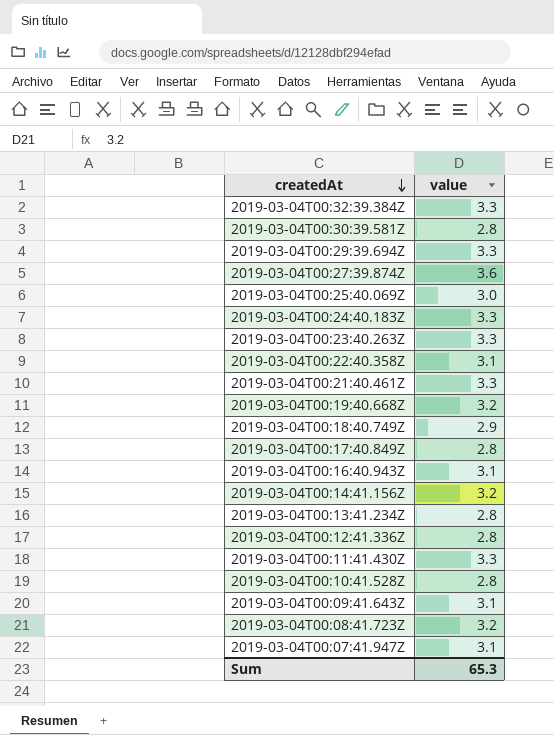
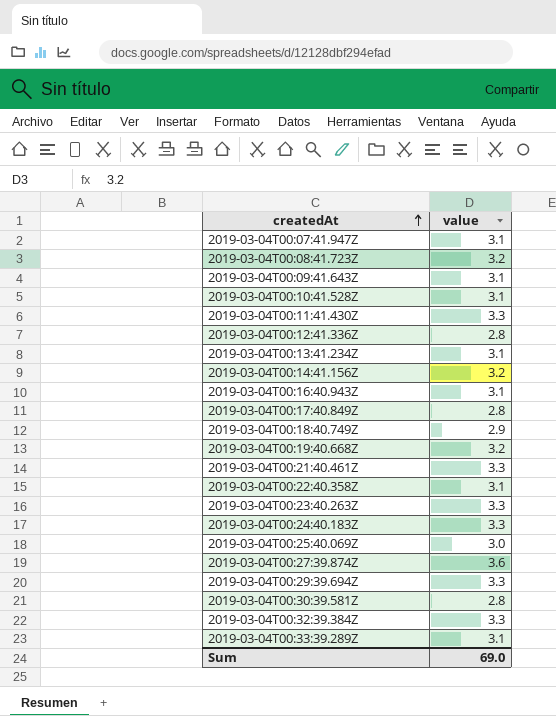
row order: createdAt descending -> createdAt ascending
2019-03-04T00:10:41.528Z | value: 2.8 -> 3.1
2019-03-04T00:13:41.234Z | value: 2.8 -> 3.1
row 2019-03-04T00:33:39.289Z: none -> 3.1
Sum | value: 65.3 -> 69.0

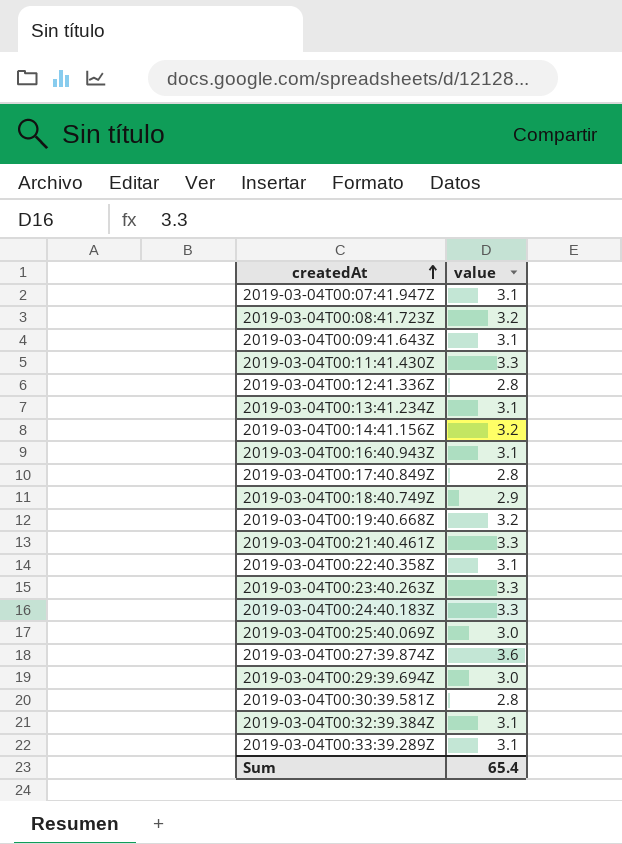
row 2019-03-04T00:10:41.528Z: 3.1 -> none
2019-03-04T00:29:39.694Z | value: 3.3 -> 3.0
2019-03-04T00:32:39.384Z | value: 3.3 -> 3.1
Sum | value: 69.0 -> 65.4

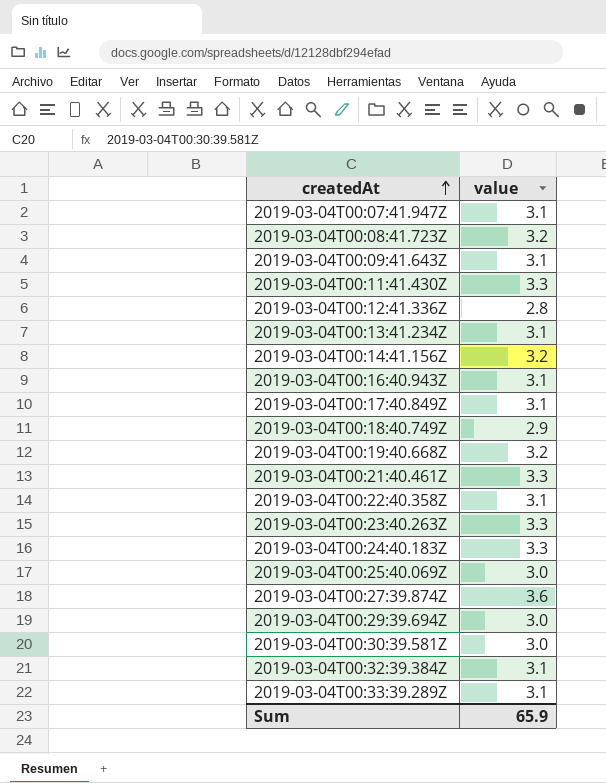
2019-03-04T00:17:40.849Z | value: 2.8 -> 3.1
2019-03-04T00:30:39.581Z | value: 2.8 -> 3.0
Sum | value: 65.4 -> 65.9

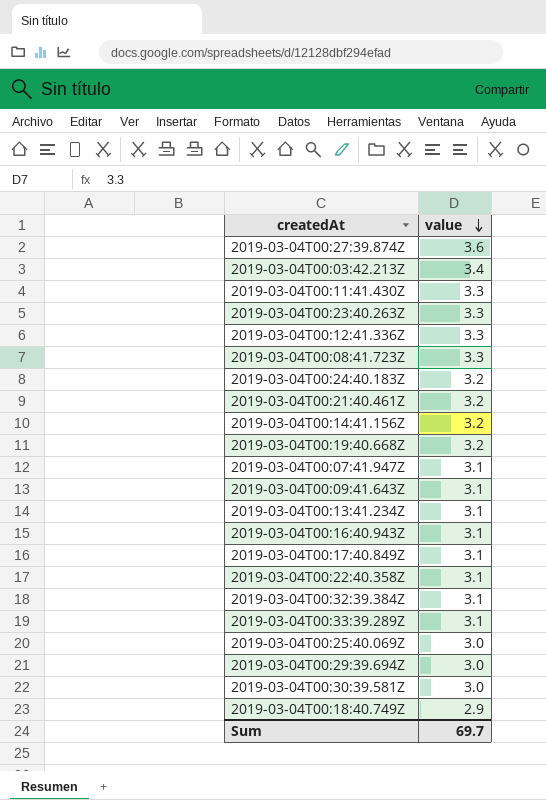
row order: createdAt ascending -> value descending
row 2019-03-04T00:03:42.213Z: none -> 3.4
2019-03-04T00:12:41.336Z | value: 2.8 -> 3.3
2019-03-04T00:08:41.723Z | value: 3.2 -> 3.3
2019-03-04T00:24:40.183Z | value: 3.3 -> 3.2
2019-03-04T00:21:40.461Z | value: 3.3 -> 3.2
Sum | value: 65.9 -> 69.7

